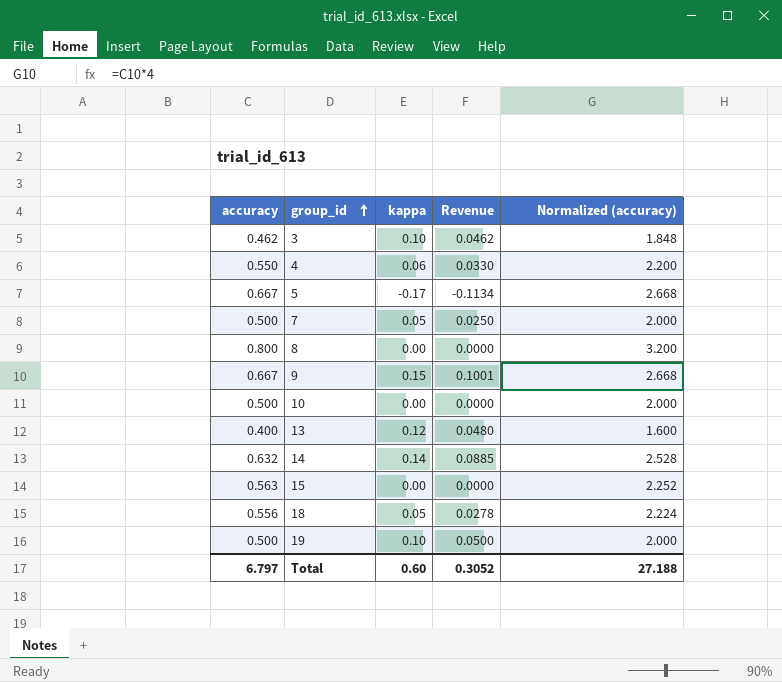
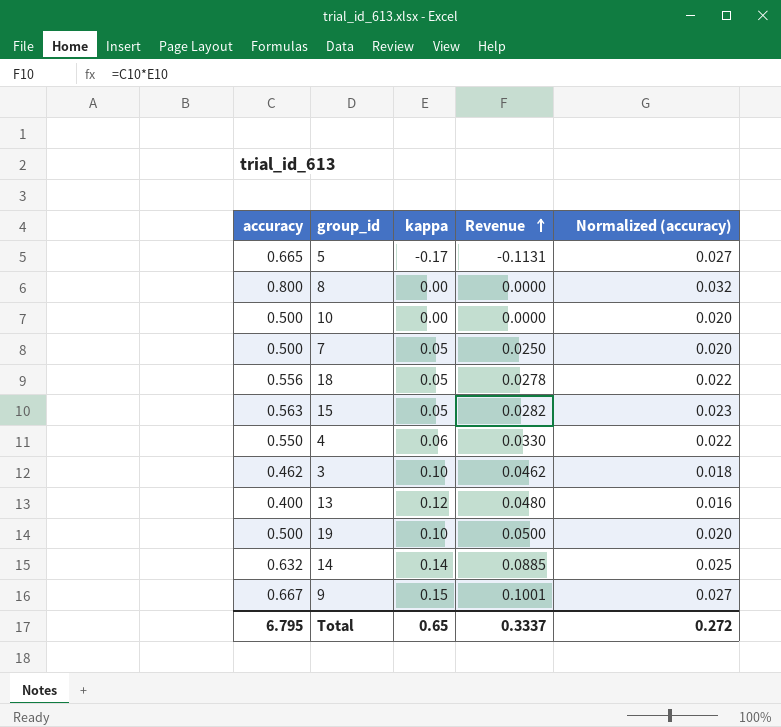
row order: group_id ascending -> Revenue ascending
column Normalized (accuracy) | formula: [accuracy] * 4 -> [accuracy] * 0.04
5 | accuracy: 0.667 -> 0.665
5 | Revenue: -0.1134 -> -0.1131
15 | kappa: 0.00 -> 0.05
15 | Revenue: 0.0000 -> 0.0282
Total | accuracy: 6.797 -> 6.795
Total | kappa: 0.60 -> 0.65
Total | Revenue: 0.3052 -> 0.3337
Total | Normalized (accuracy): 27.188 -> 0.272

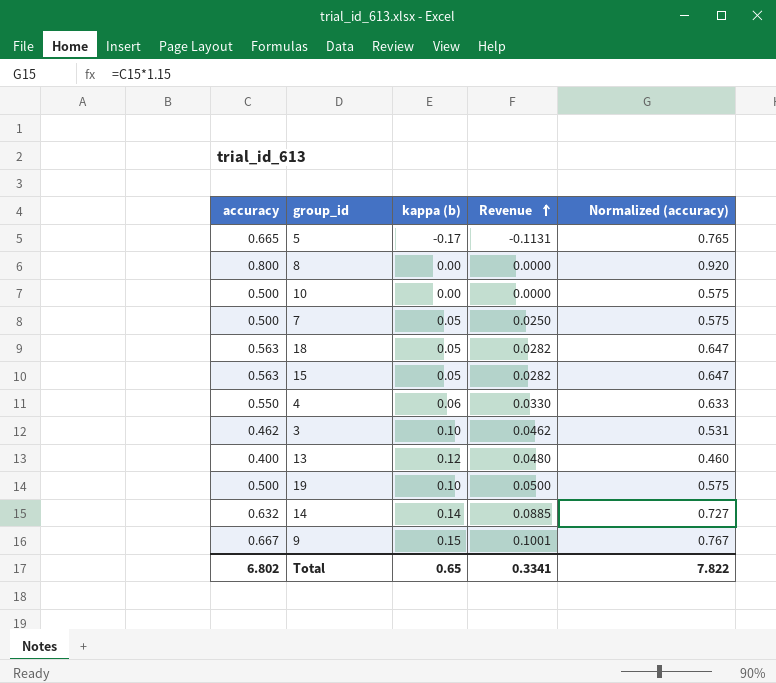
column name: kappa -> kappa (b)
column Normalized (accuracy) | formula: [accuracy] * 0.04 -> [accuracy] * 1.15
18 | accuracy: 0.556 -> 0.563
18 | Revenue: 0.0278 -> 0.0282
Total | accuracy: 6.795 -> 6.802
Total | Revenue: 0.3337 -> 0.3341
Total | Normalized (accuracy): 0.272 -> 7.822

